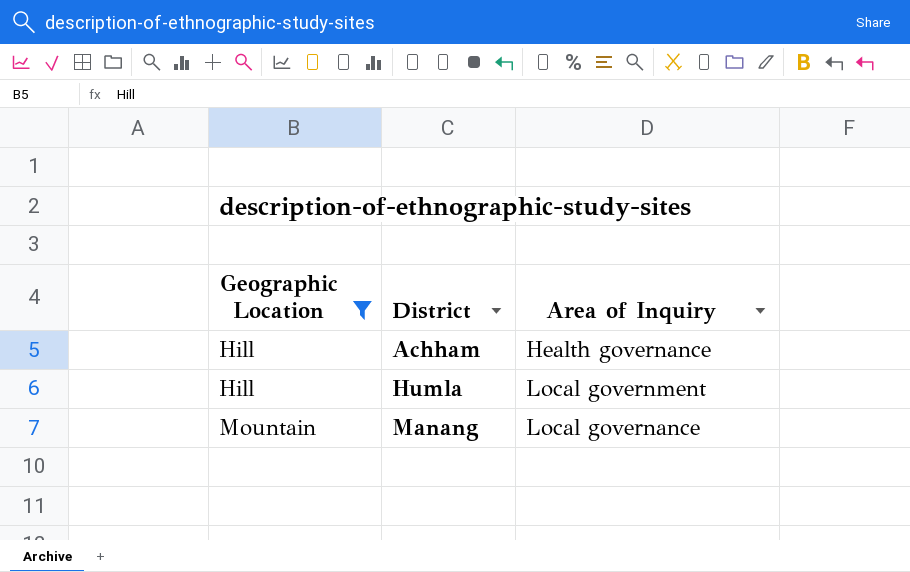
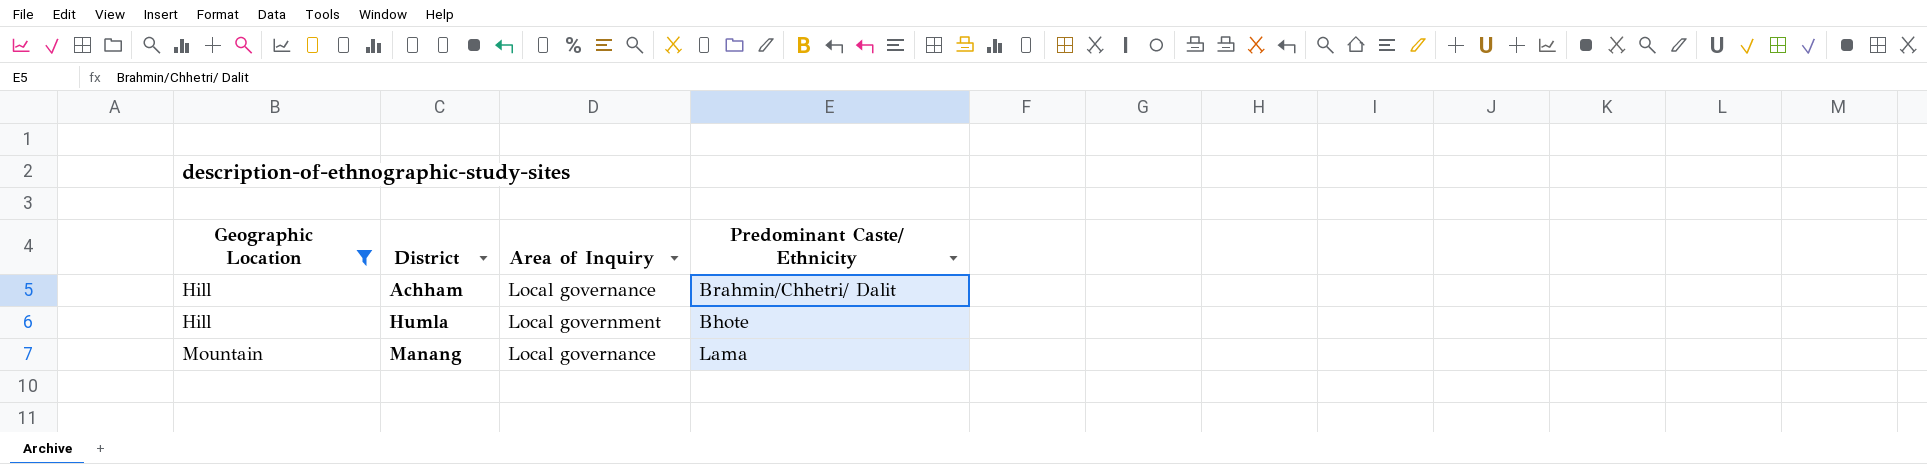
column Predominant Caste/ Ethnicity | position: none -> 4
Achham | Area of Inquiry: Health governance -> Local governance

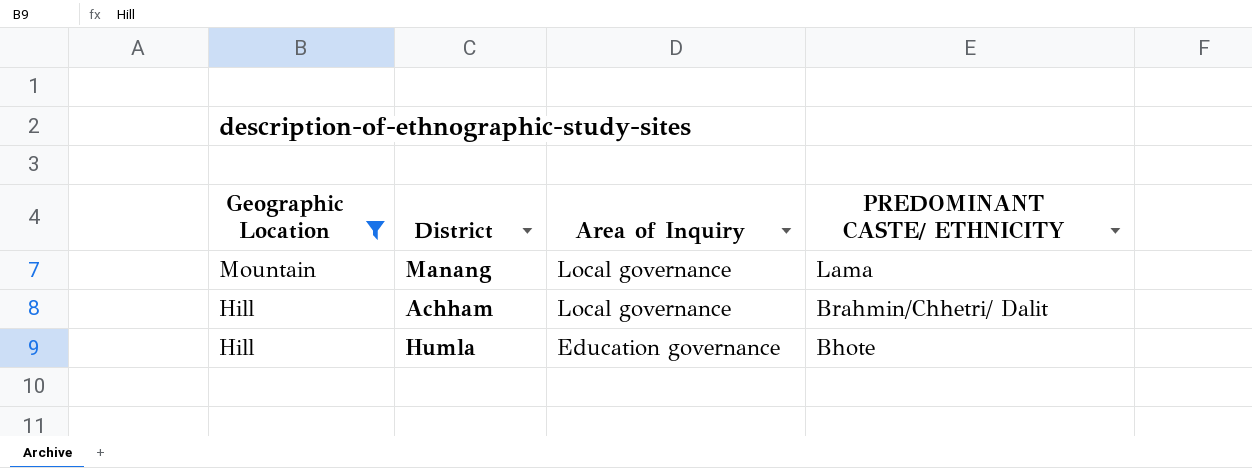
row order: Geographic Location ascending -> Geographic Location descending
column name: Predominant Caste/ Ethnicity -> PREDOMINANT CASTE/ ETHNICITY
Humla | Area of Inquiry: Local government -> Education governance

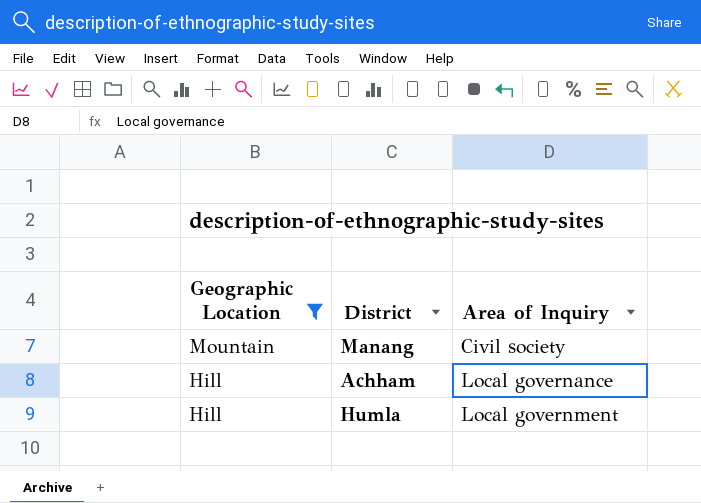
column PREDOMINANT CASTE/ ETHNICITY | position: 4 -> none
Manang | Area of Inquiry: Local governance -> Civil society
Humla | Area of Inquiry: Education governance -> Local government

